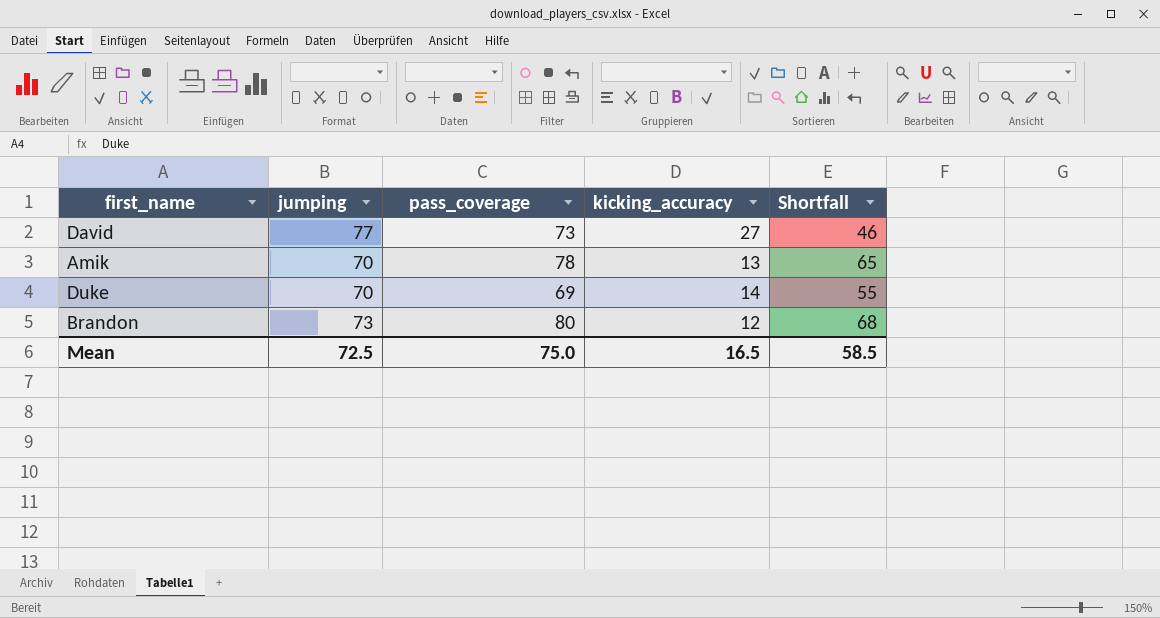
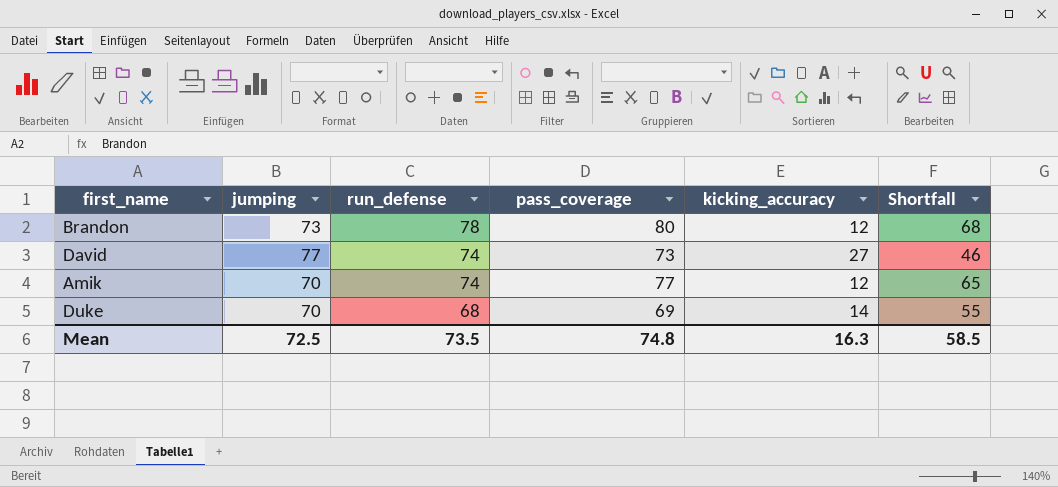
row order: none -> run_defense descending
column run_defense | position: none -> 3
Amik | pass_coverage: 78 -> 77
Amik | kicking_accuracy: 13 -> 12
Mean | pass_coverage: 75.0 -> 74.8
Mean | kicking_accuracy: 16.5 -> 16.3

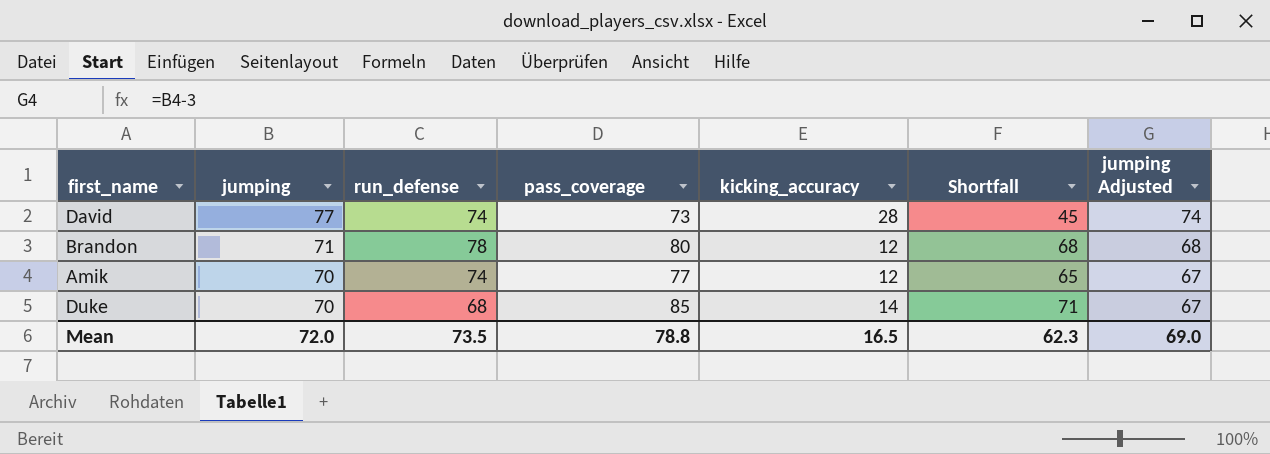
row order: run_defense descending -> jumping descending
column jumping Adjusted | formula: none -> [jumping] - 3
David | kicking_accuracy: 27 -> 28
David | Shortfall: 46 -> 45
Brandon | jumping: 73 -> 71
Duke | pass_coverage: 69 -> 85
Duke | Shortfall: 55 -> 71
Mean | jumping: 72.5 -> 72.0
Mean | pass_coverage: 74.8 -> 78.8
Mean | kicking_accuracy: 16.3 -> 16.5
Mean | Shortfall: 58.5 -> 62.3

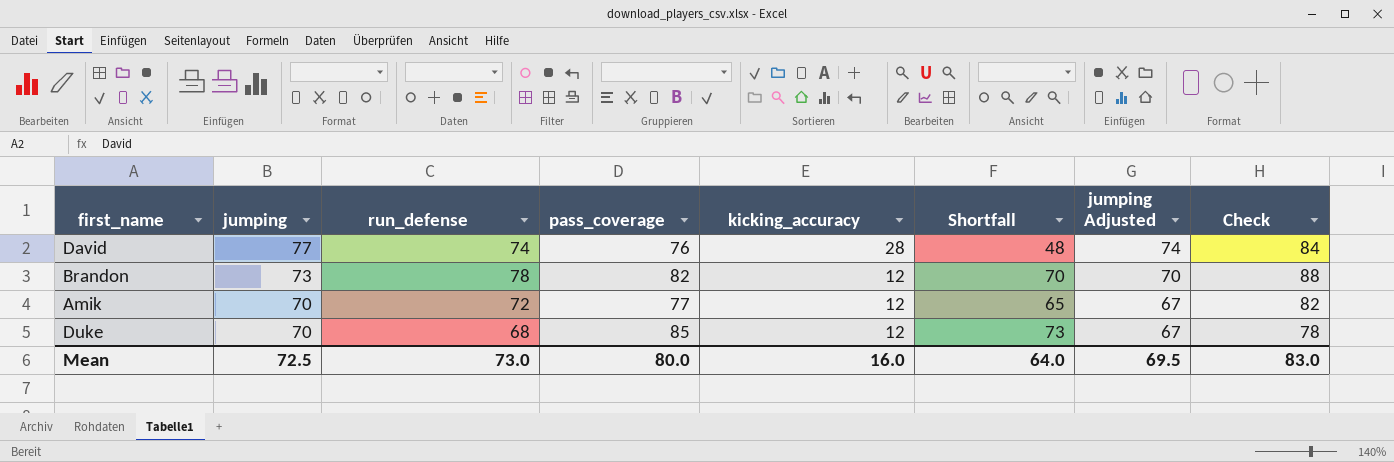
column Check | formula: none -> [run_defense] + 10
David | pass_coverage: 73 -> 76
David | Shortfall: 45 -> 48
Brandon | jumping: 71 -> 73
Brandon | pass_coverage: 80 -> 82
Brandon | Shortfall: 68 -> 70
Brandon | jumping Adjusted: 68 -> 70
Amik | run_defense: 74 -> 72
Duke | kicking_accuracy: 14 -> 12
Duke | Shortfall: 71 -> 73
Mean | jumping: 72.0 -> 72.5
Mean | run_defense: 73.5 -> 73.0
Mean | pass_coverage: 78.8 -> 80.0
Mean | kicking_accuracy: 16.5 -> 16.0
Mean | Shortfall: 62.3 -> 64.0
Mean | jumping Adjusted: 69.0 -> 69.5

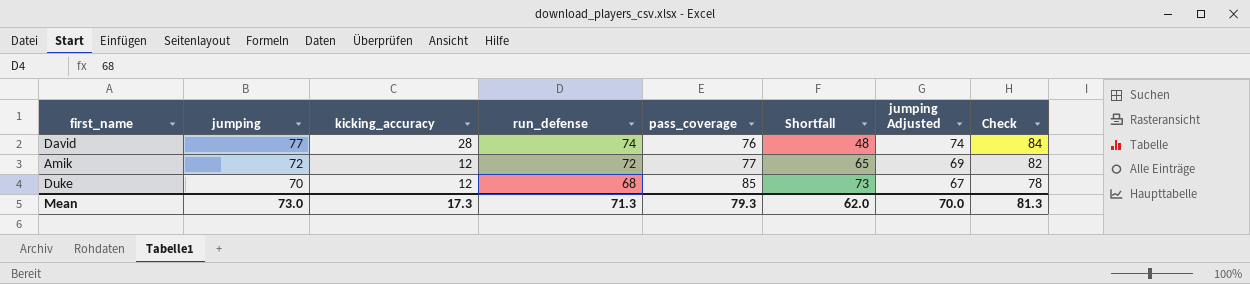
column kicking_accuracy | position: 5 -> 3
row Brandon: 73 | 78 | 82 | 12 | 70 | 70 | 88 -> none
Amik | jumping: 70 -> 72
Amik | jumping Adjusted: 67 -> 69
Mean | jumping: 72.5 -> 73.0
Mean | kicking_accuracy: 16.0 -> 17.3
Mean | run_defense: 73.0 -> 71.3
Mean | pass_coverage: 80.0 -> 79.3
Mean | Shortfall: 64.0 -> 62.0
Mean | jumping Adjusted: 69.5 -> 70.0
Mean | Check: 83.0 -> 81.3

